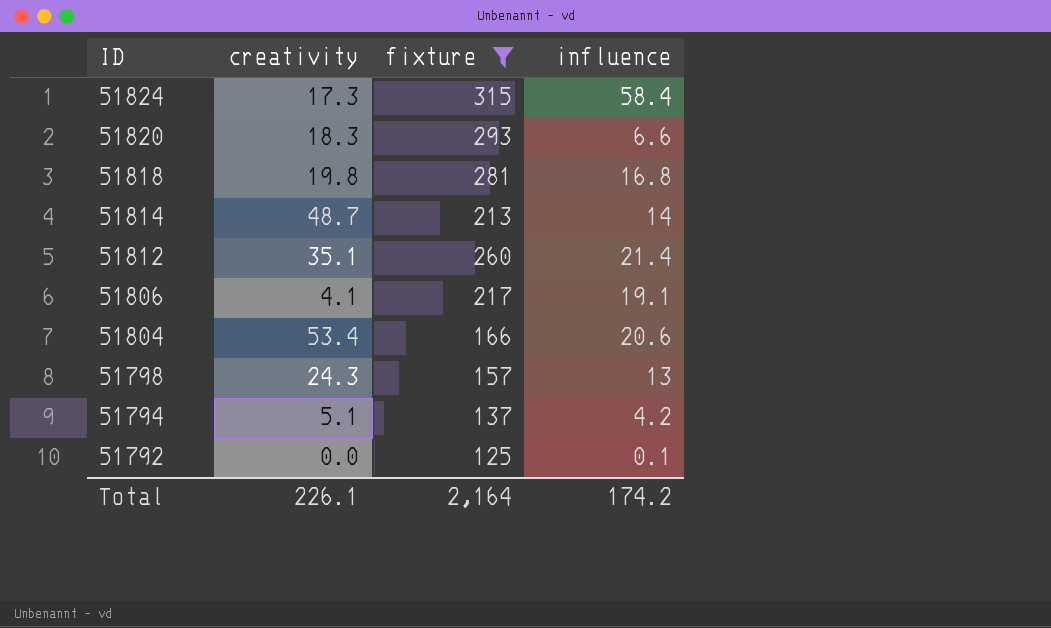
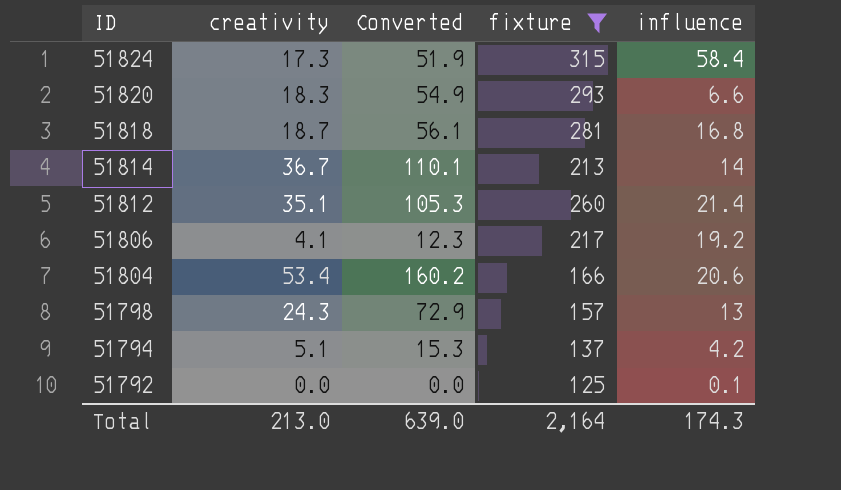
column Converted | formula: none -> [creativity] * 3
51818 | creativity: 19.8 -> 18.7
51814 | creativity: 48.7 -> 36.7
51806 | influence: 19.1 -> 19.2
Total | creativity: 226.1 -> 213.0
Total | influence: 174.2 -> 174.3

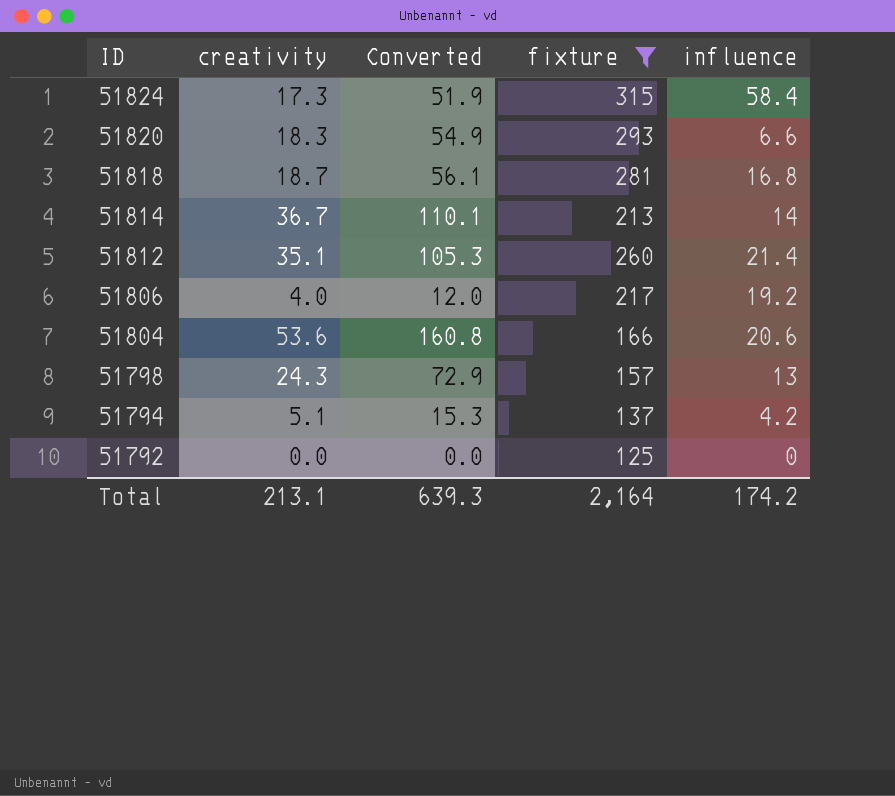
51806 | creativity: 4.1 -> 4.0
51806 | Converted: 12.3 -> 12.0
51804 | creativity: 53.4 -> 53.6
51804 | Converted: 160.2 -> 160.8
51792 | influence: 0.1 -> 0
Total | creativity: 213.0 -> 213.1
Total | Converted: 639.0 -> 639.3
Total | influence: 174.3 -> 174.2

